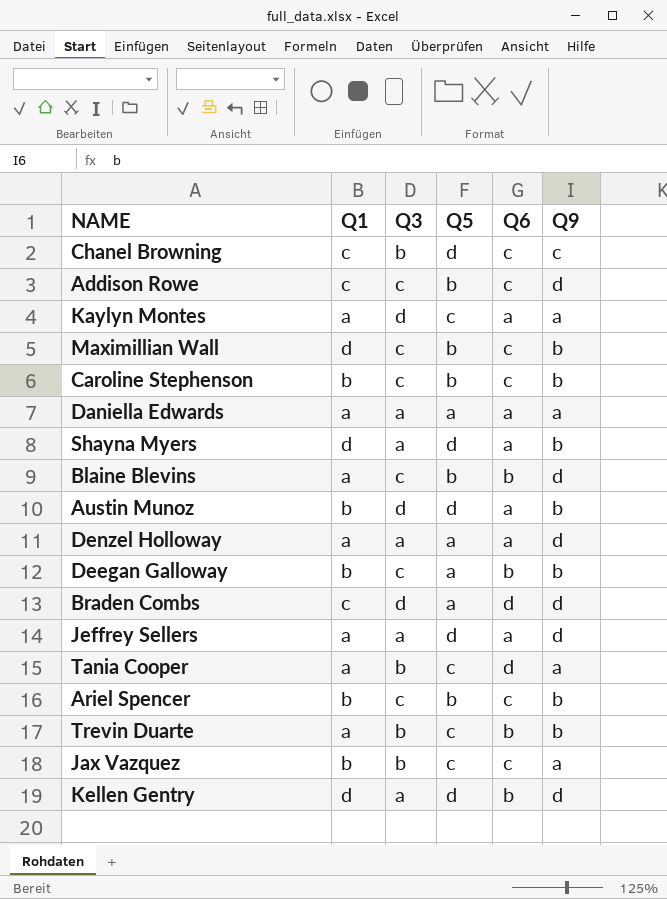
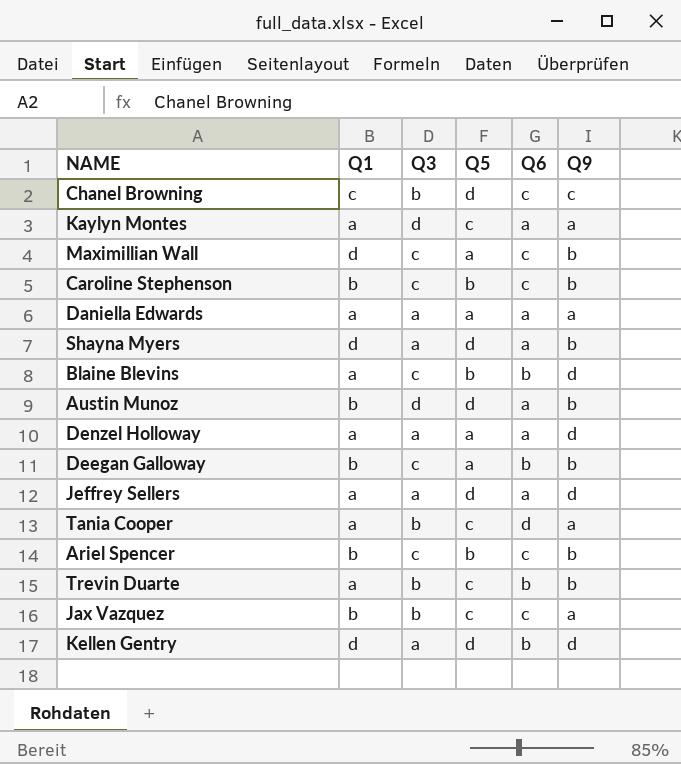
row Addison Rowe: c | c | b | c | d -> none
row Braden Combs: c | d | a | d | d -> none
Maximillian Wall | Q5: b -> a

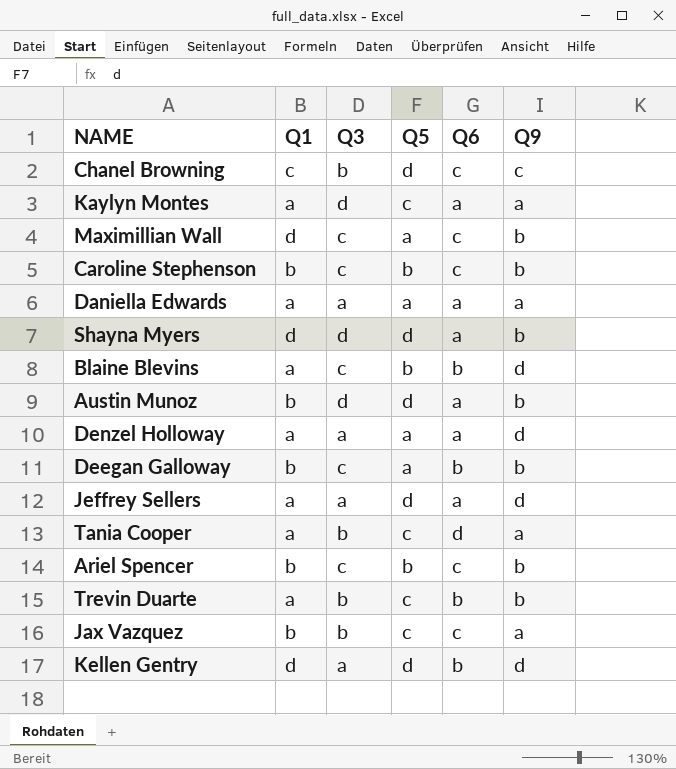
Shayna Myers | Q3: a -> d

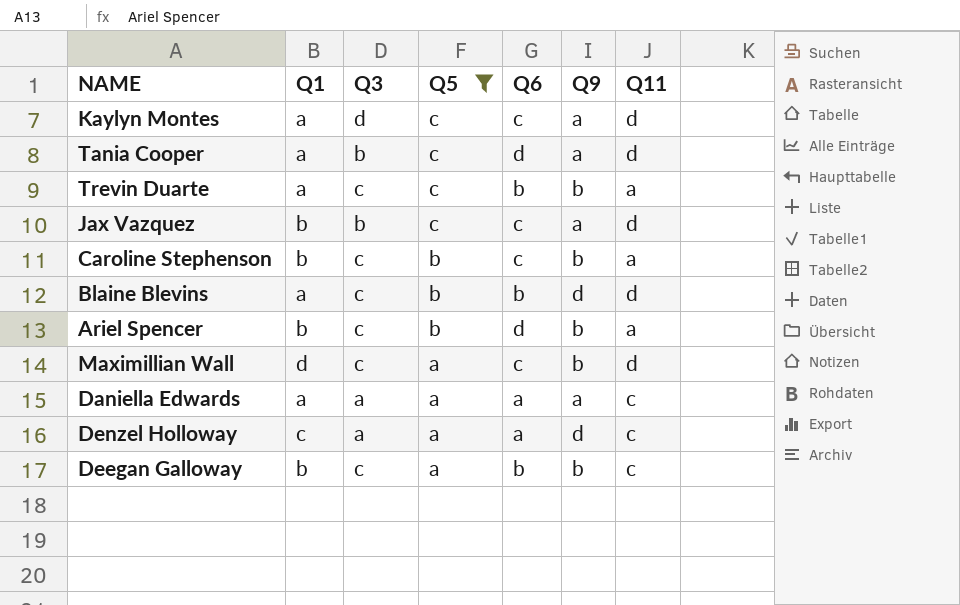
filter: none -> Q5 != d
row order: none -> Q5 descending
column Q11 | position: none -> 7
Kaylyn Montes | Q6: a -> c
Trevin Duarte | Q3: b -> c
Ariel Spencer | Q6: c -> d
Denzel Holloway | Q1: a -> c

